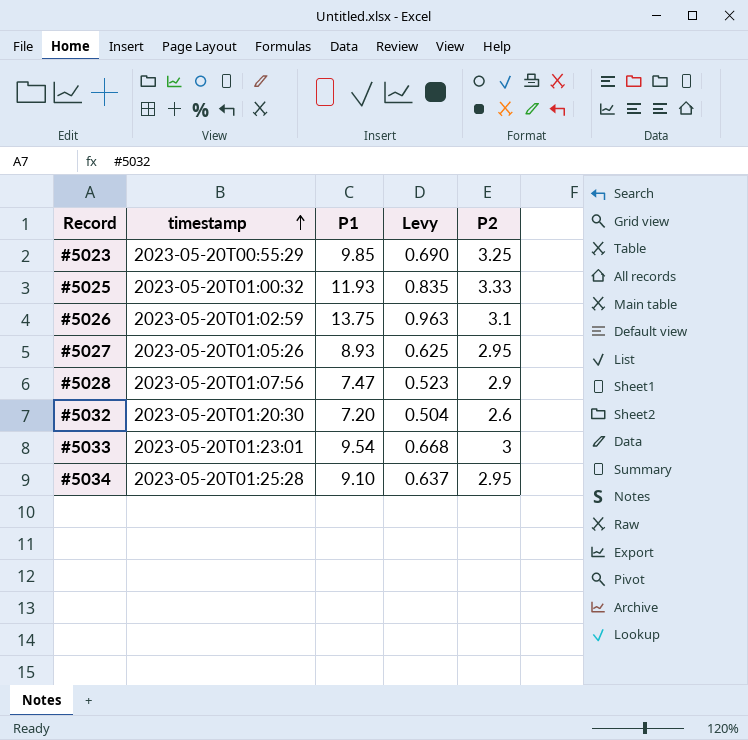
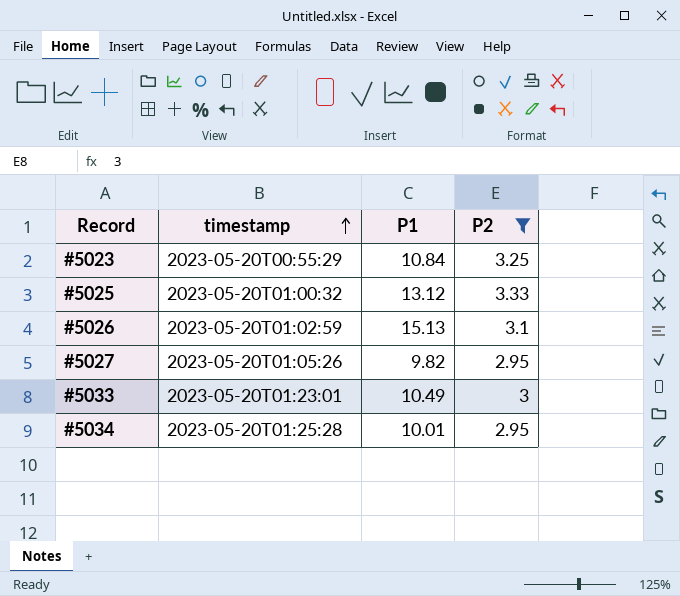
filter: none -> P2 >= 2.95
column Levy | formula: [P1] * 0.07 -> none
#5023 | P1: 9.85 -> 10.84
#5025 | P1: 11.93 -> 13.12
#5026 | P1: 13.75 -> 15.13
#5027 | P1: 8.93 -> 9.82
#5033 | P1: 9.54 -> 10.49
#5034 | P1: 9.10 -> 10.01

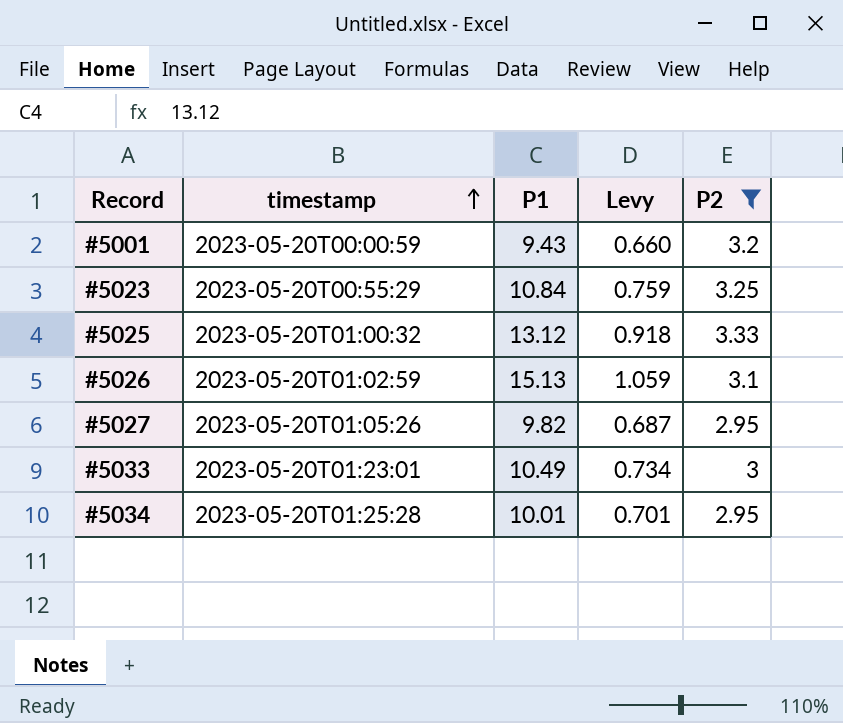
column Levy | formula: none -> [P1] * 0.07
row #5001: none -> 2023-05-20T00:00:59 | 9.43 | 0.660 | 3.2

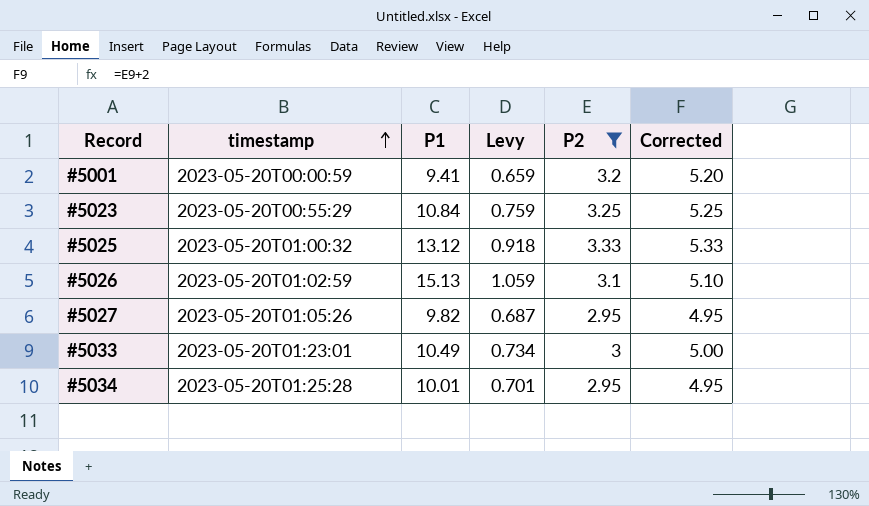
column Corrected | formula: none -> [P2] + 2
#5001 | P1: 9.43 -> 9.41
#5001 | Levy: 0.660 -> 0.659

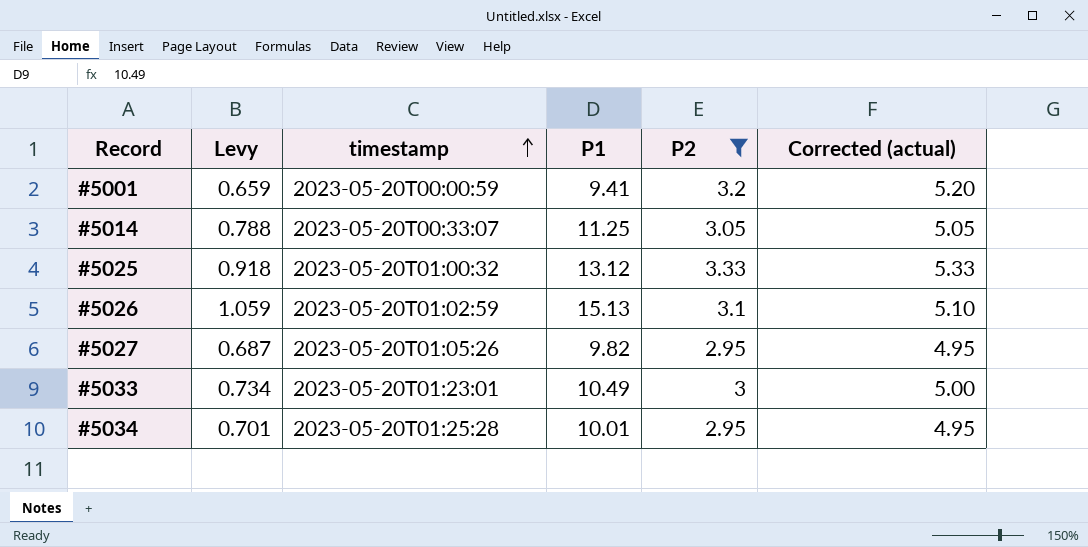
column Levy | position: 4 -> 2
column name: Corrected -> Corrected (actual)
row #5023: 2023-05-20T00:55:29 | 10.84 | 0.759 | 3.25 | 5.25 -> none
row #5014: none -> 0.788 | 2023-05-20T00:33:07 | 11.25 | 3.05 | 5.05

